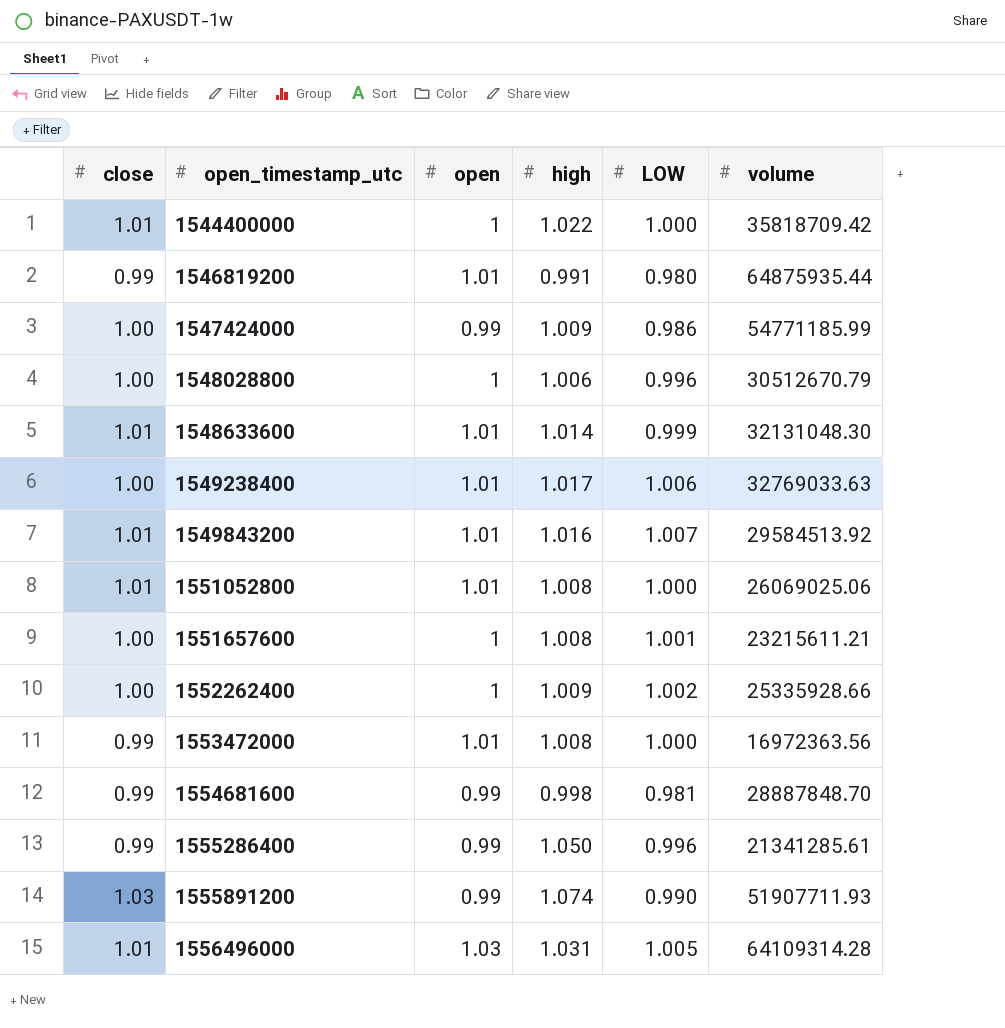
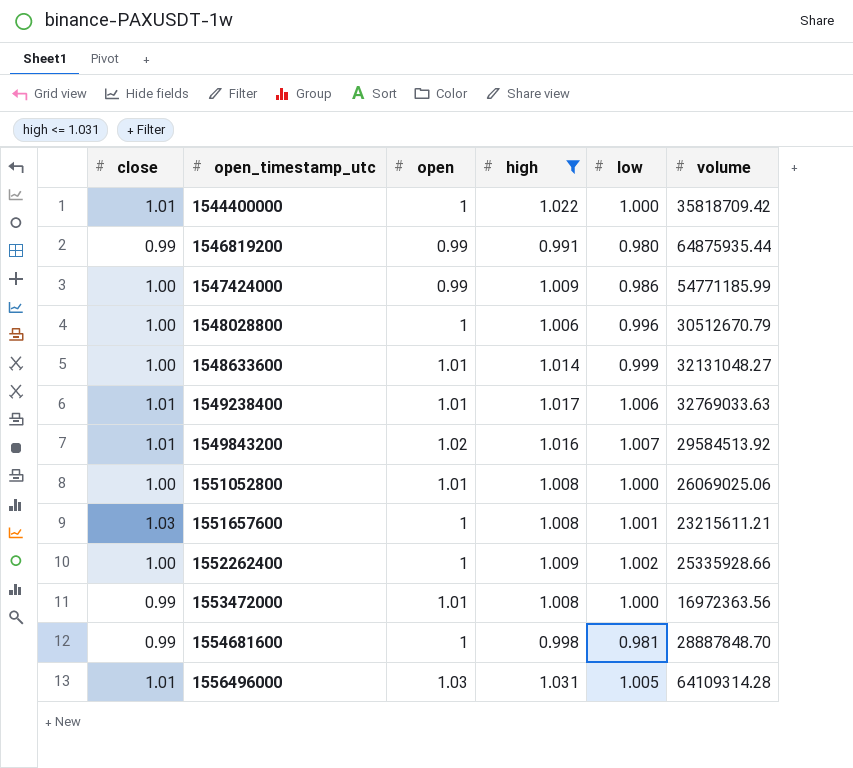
filter: none -> high <= 1.031
column name: LOW -> low
1546819200 | open: 1.01 -> 0.99
1548633600 | close: 1.01 -> 1.00
1548633600 | volume: 32131048.30 -> 32131048.27
1549238400 | close: 1.00 -> 1.01
1549843200 | open: 1.01 -> 1.02
1551052800 | close: 1.01 -> 1.00
1551657600 | close: 1.00 -> 1.03
1554681600 | open: 0.99 -> 1

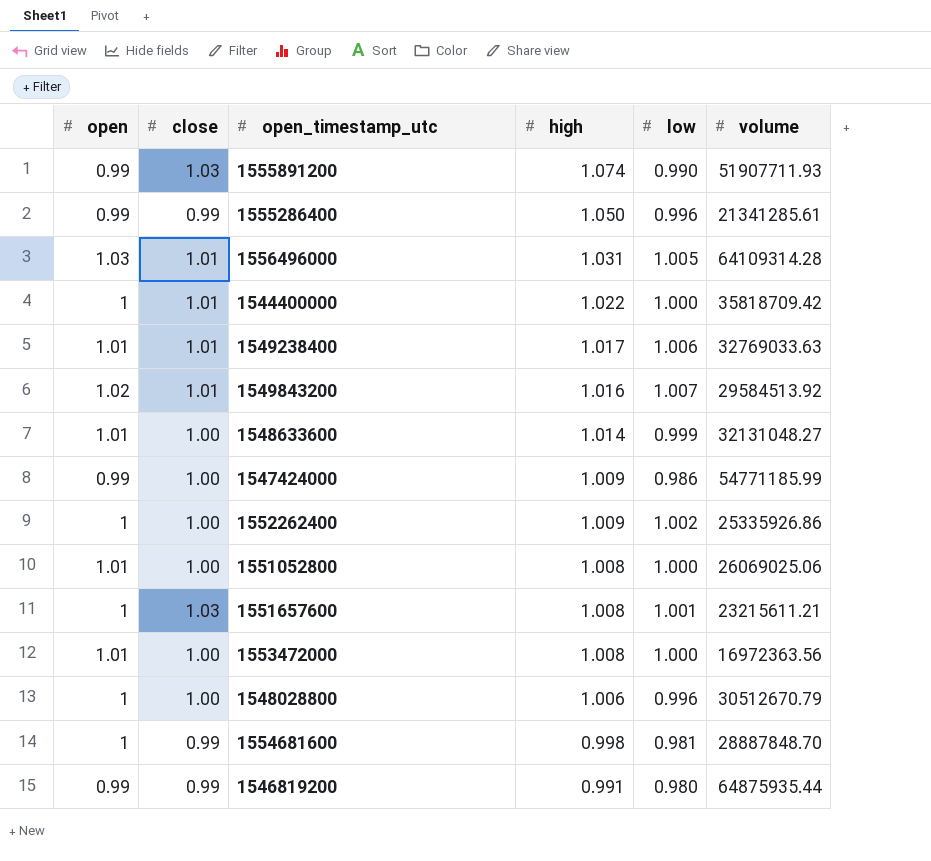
filter: high <= 1.031 -> none
row order: open_timestamp_utc ascending -> high descending
column open | position: 3 -> 1
1552262400 | volume: 25335928.66 -> 25335926.86
1553472000 | close: 0.99 -> 1.00

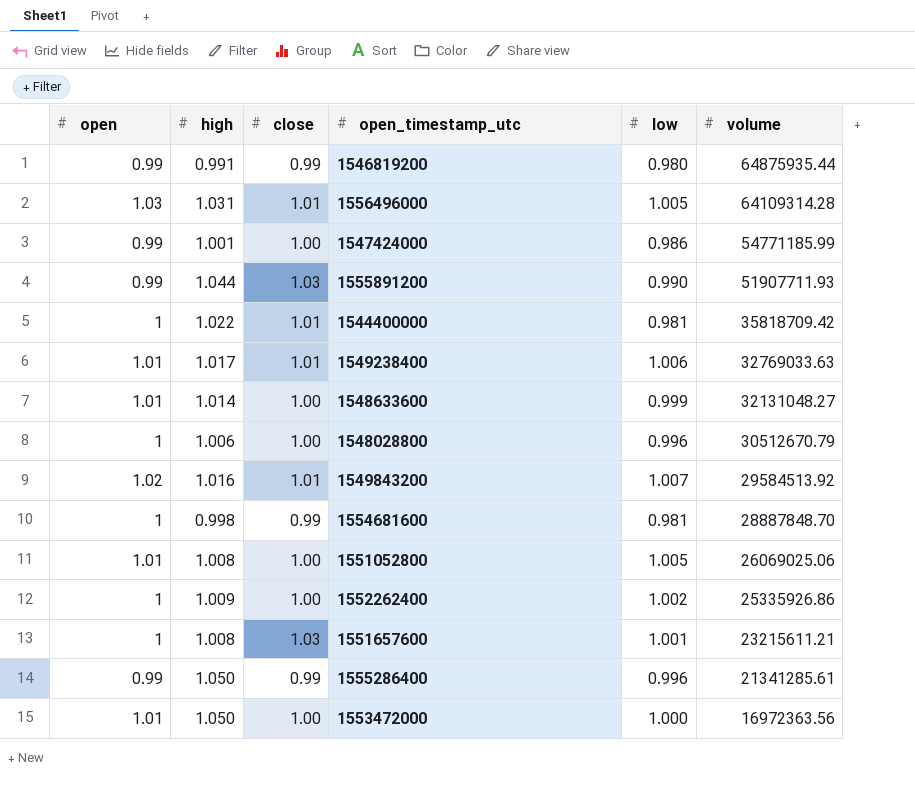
row order: high descending -> volume descending
column high | position: 4 -> 2
1547424000 | high: 1.009 -> 1.001
1555891200 | high: 1.074 -> 1.044
1544400000 | low: 1.000 -> 0.981
1551052800 | low: 1.000 -> 1.005
1553472000 | high: 1.008 -> 1.050

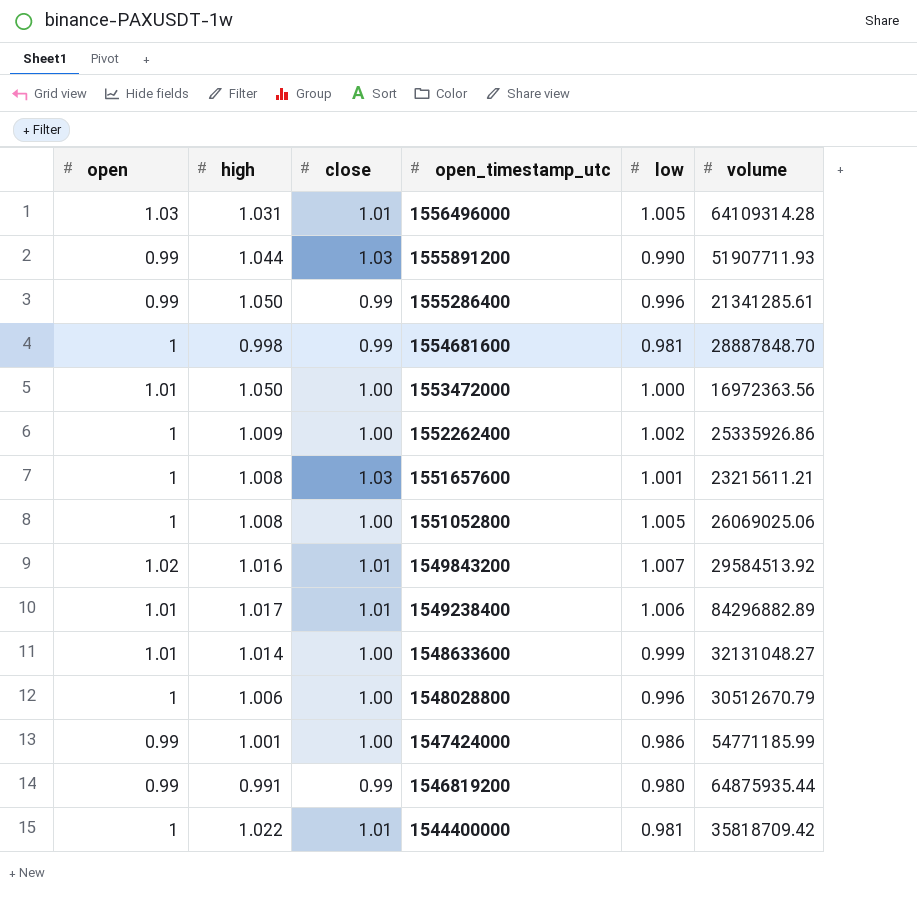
row order: volume descending -> open_timestamp_utc descending
1551052800 | open: 1.01 -> 1
1549238400 | volume: 32769033.63 -> 84296882.89

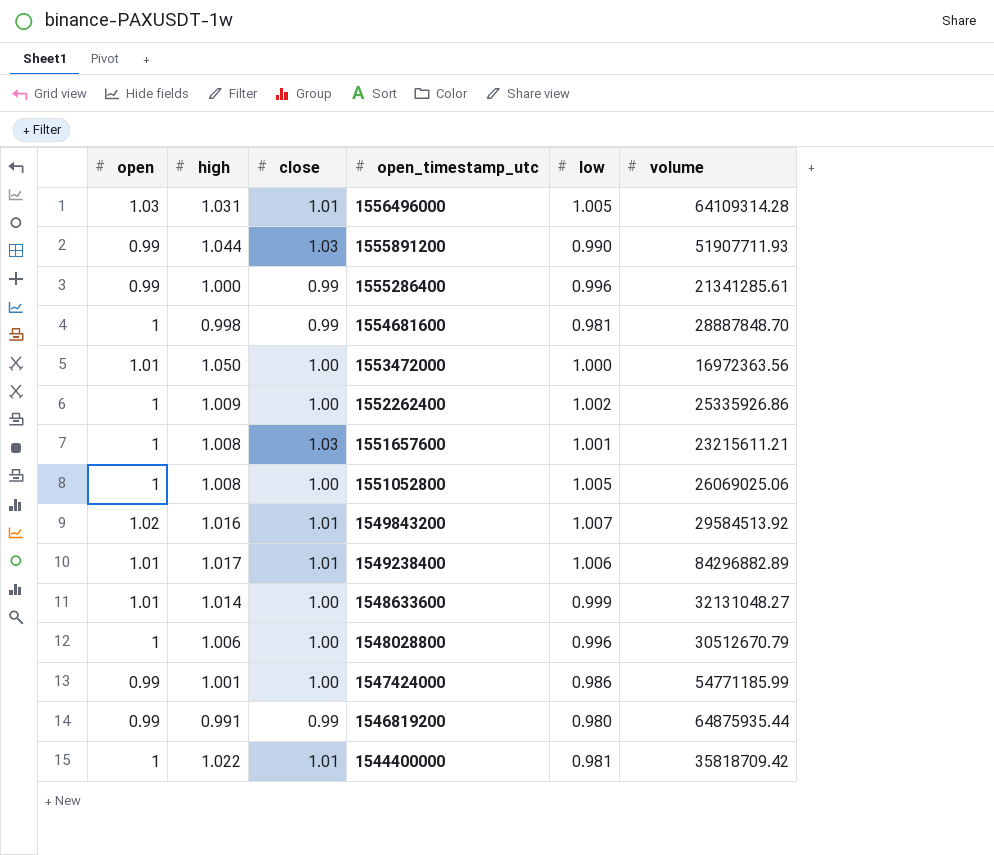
1555286400 | high: 1.050 -> 1.000

